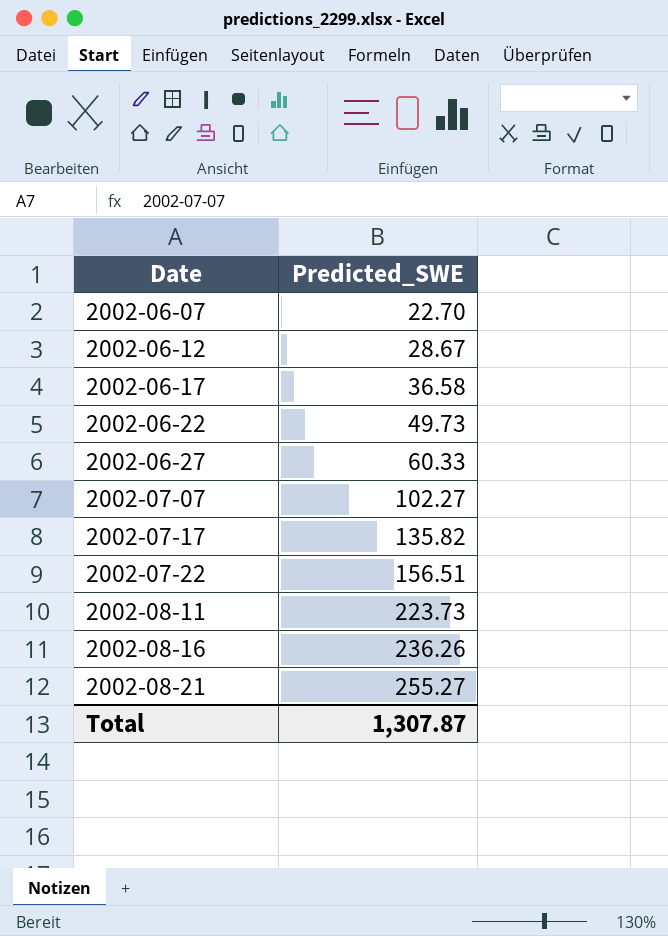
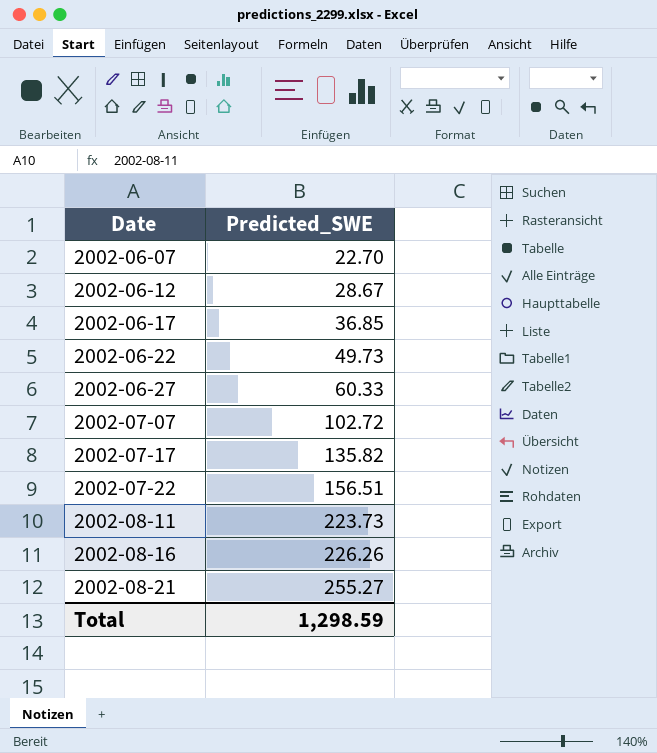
2002-06-17 | Predicted_SWE: 36.58 -> 36.85
2002-07-07 | Predicted_SWE: 102.27 -> 102.72
2002-08-16 | Predicted_SWE: 236.26 -> 226.26
Total | Predicted_SWE: 1,307.87 -> 1,298.59

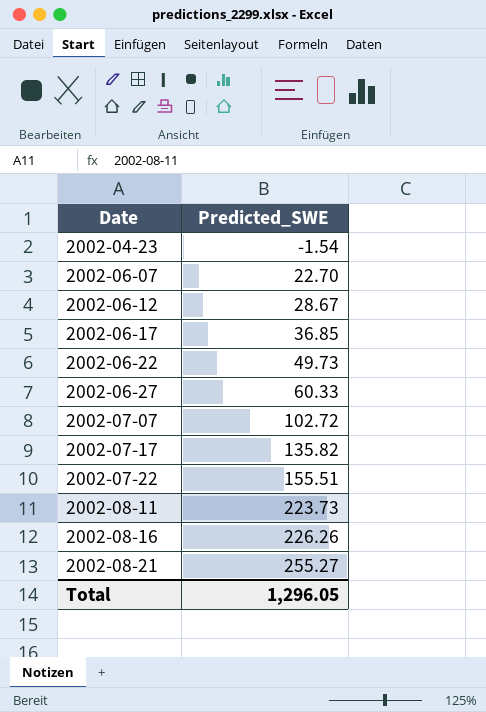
row 2002-04-23: none -> -1.54
2002-07-22 | Predicted_SWE: 156.51 -> 155.51
Total | Predicted_SWE: 1,298.59 -> 1,296.05

